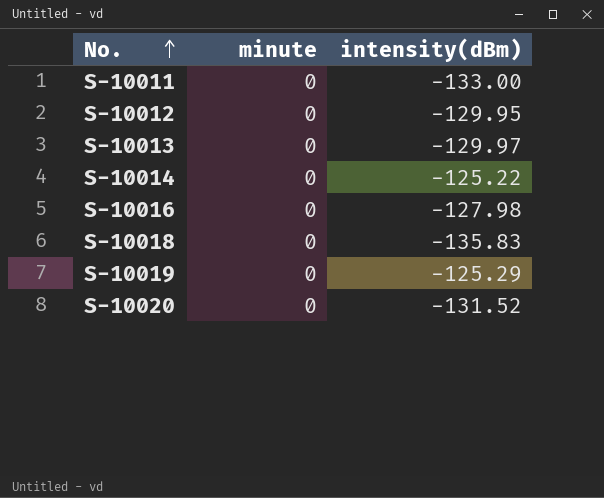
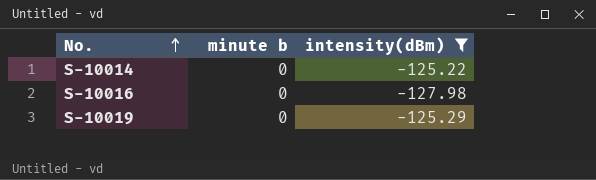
filter: none -> intensity(dBm) >= -127.98
column name: minute -> minute b

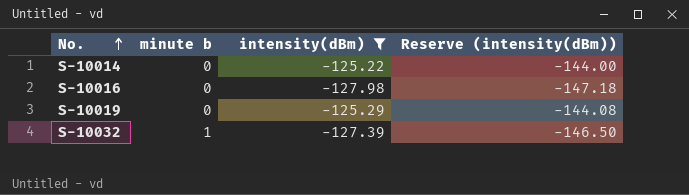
column Reserve (intensity(dBm)) | formula: none -> [intensity(dBm)] * 1.15
row S-10032: none -> 1 | -127.39 | -146.50

